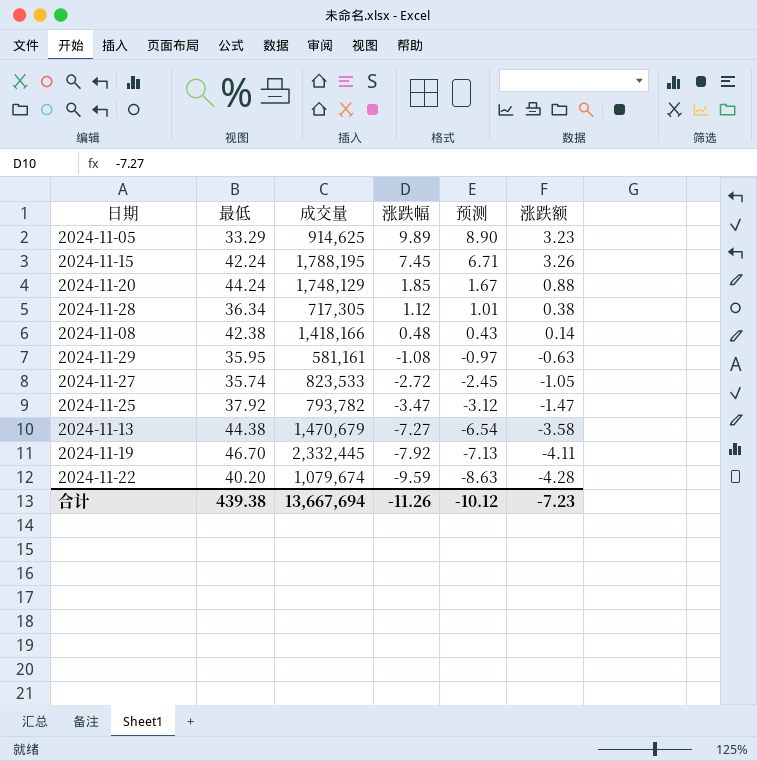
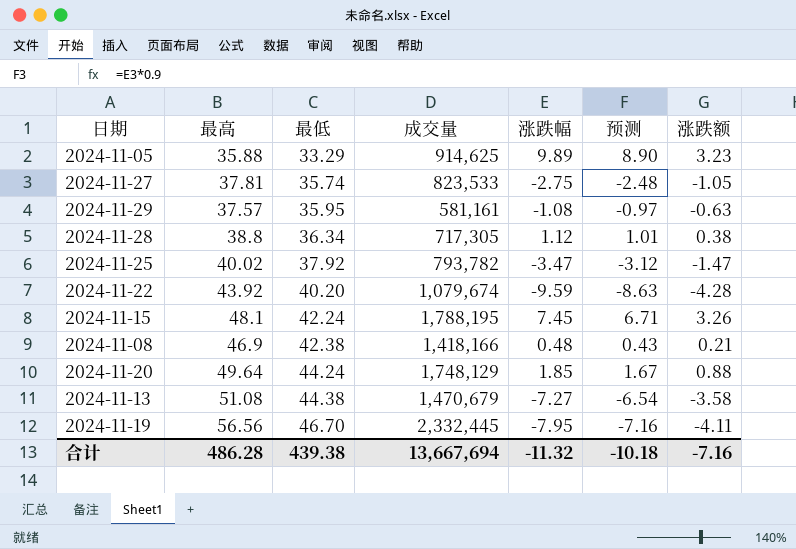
row order: 涨跌幅 descending -> 最低 ascending
column 最高 | position: none -> 2
2024-11-27 | 涨跌幅: -2.72 -> -2.75
2024-11-27 | 预测: -2.45 -> -2.48
2024-11-08 | 涨跌额: 0.14 -> 0.21
2024-11-19 | 涨跌幅: -7.92 -> -7.95
2024-11-19 | 预测: -7.13 -> -7.16
合计 | 涨跌幅: -11.26 -> -11.32
合计 | 预测: -10.12 -> -10.18
合计 | 涨跌额: -7.23 -> -7.16

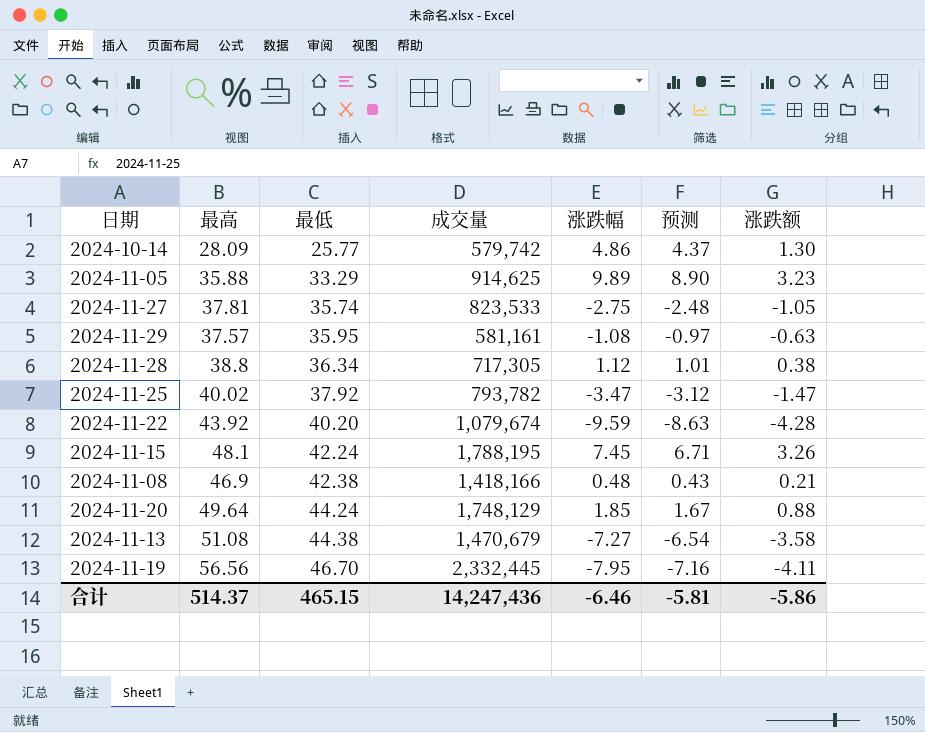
row 2024-10-14: none -> 28.09 | 25.77 | 579,742 | 4.86 | 4.37 | 1.30
合计 | 最高: 486.28 -> 514.37
合计 | 最低: 439.38 -> 465.15
合计 | 成交量: 13,667,694 -> 14,247,436
合计 | 涨跌幅: -11.32 -> -6.46
合计 | 预测: -10.18 -> -5.81
合计 | 涨跌额: -7.16 -> -5.86

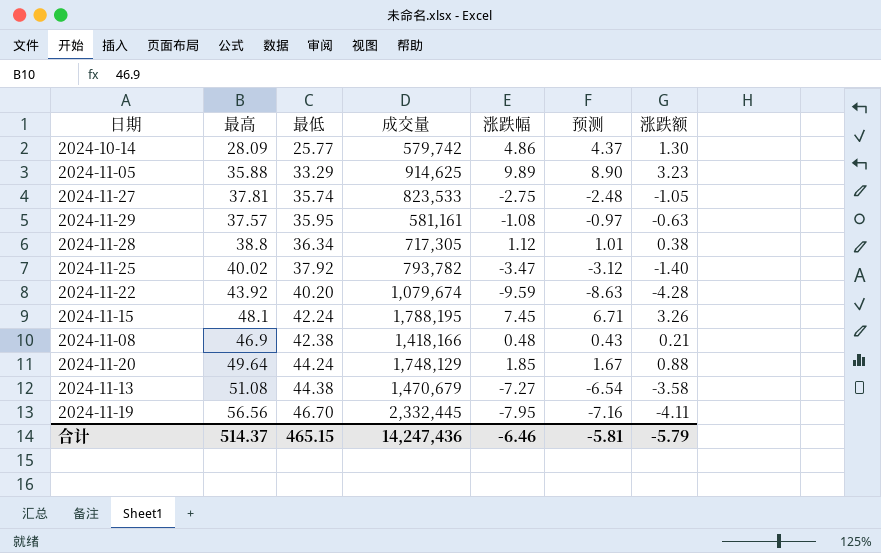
2024-11-25 | 涨跌额: -1.47 -> -1.40
合计 | 涨跌额: -5.86 -> -5.79

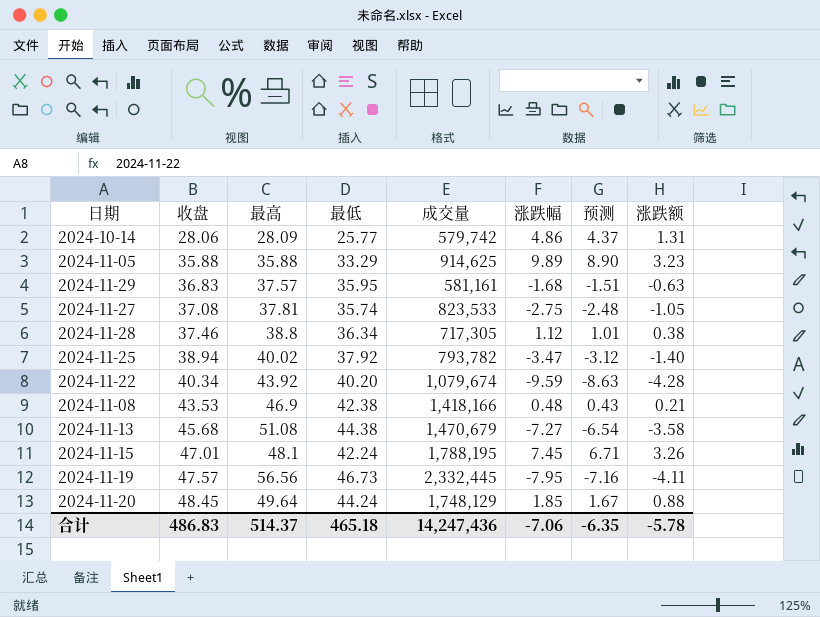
row order: 最低 ascending -> 收盘 ascending
column 收盘 | position: none -> 2
2024-10-14 | 涨跌额: 1.30 -> 1.31
2024-11-29 | 涨跌幅: -1.08 -> -1.68
2024-11-29 | 预测: -0.97 -> -1.51
2024-11-19 | 最低: 46.70 -> 46.73
合计 | 最低: 465.15 -> 465.18
合计 | 涨跌幅: -6.46 -> -7.06
合计 | 预测: -5.81 -> -6.35
合计 | 涨跌额: -5.79 -> -5.78

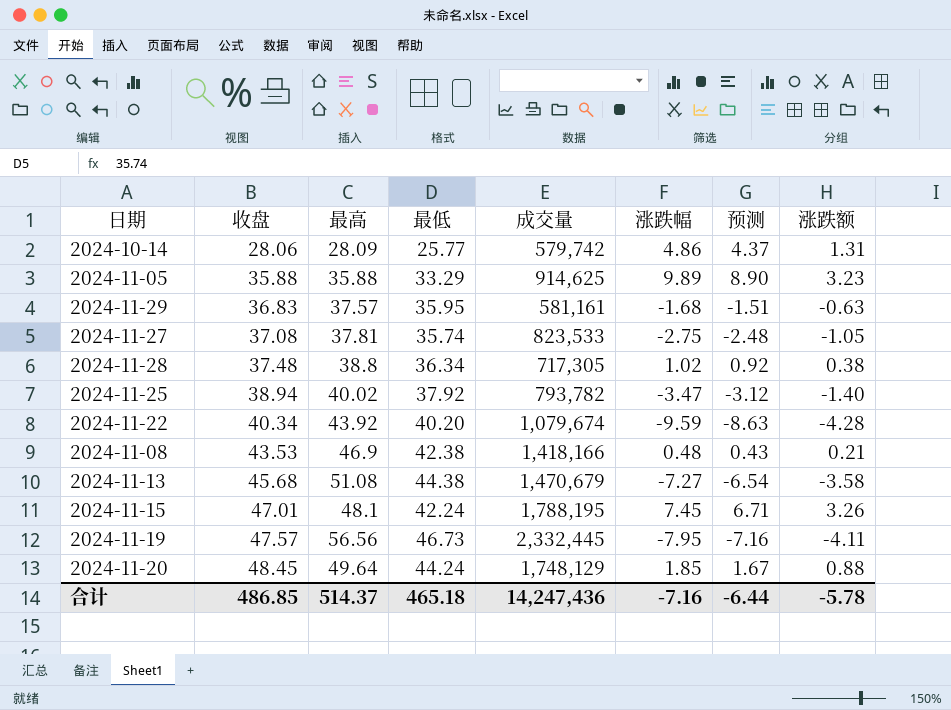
2024-11-28 | 收盘: 37.46 -> 37.48
2024-11-28 | 涨跌幅: 1.12 -> 1.02
2024-11-28 | 预测: 1.01 -> 0.92
合计 | 收盘: 486.83 -> 486.85
合计 | 涨跌幅: -7.06 -> -7.16
合计 | 预测: -6.35 -> -6.44

